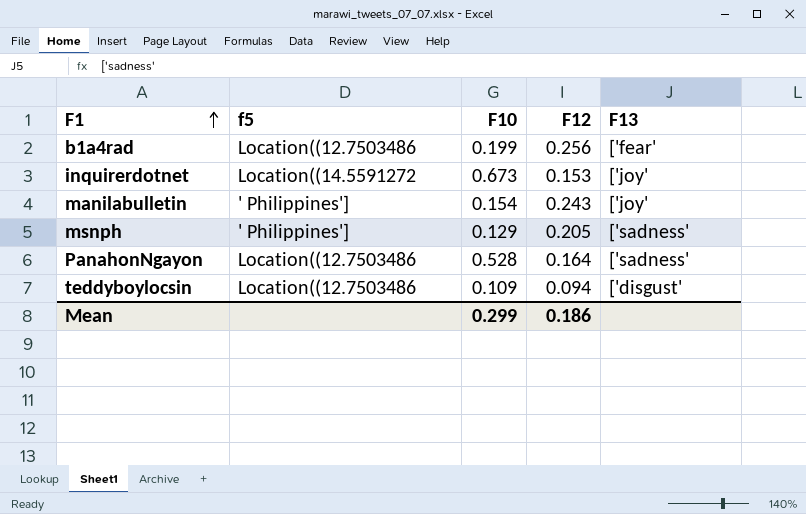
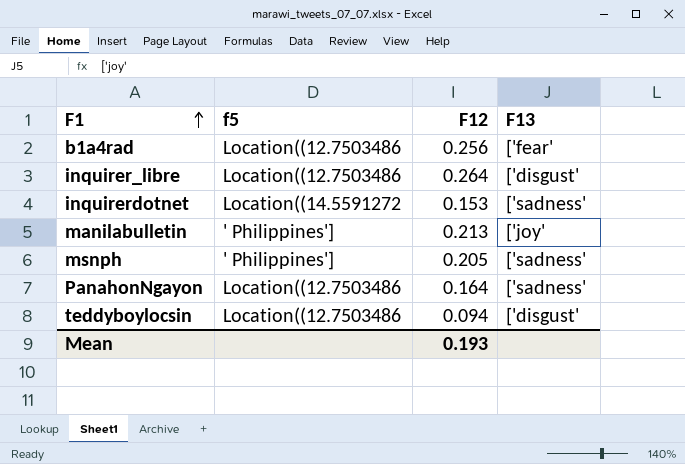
column F10 | position: 3 -> none
row inquirer_libre: none -> Location((12.7503486 | 0.264 | ['disgust'
inquirerdotnet | F13: ['joy' -> ['sadness'
manilabulletin | F12: 0.243 -> 0.213
Mean | F12: 0.186 -> 0.193

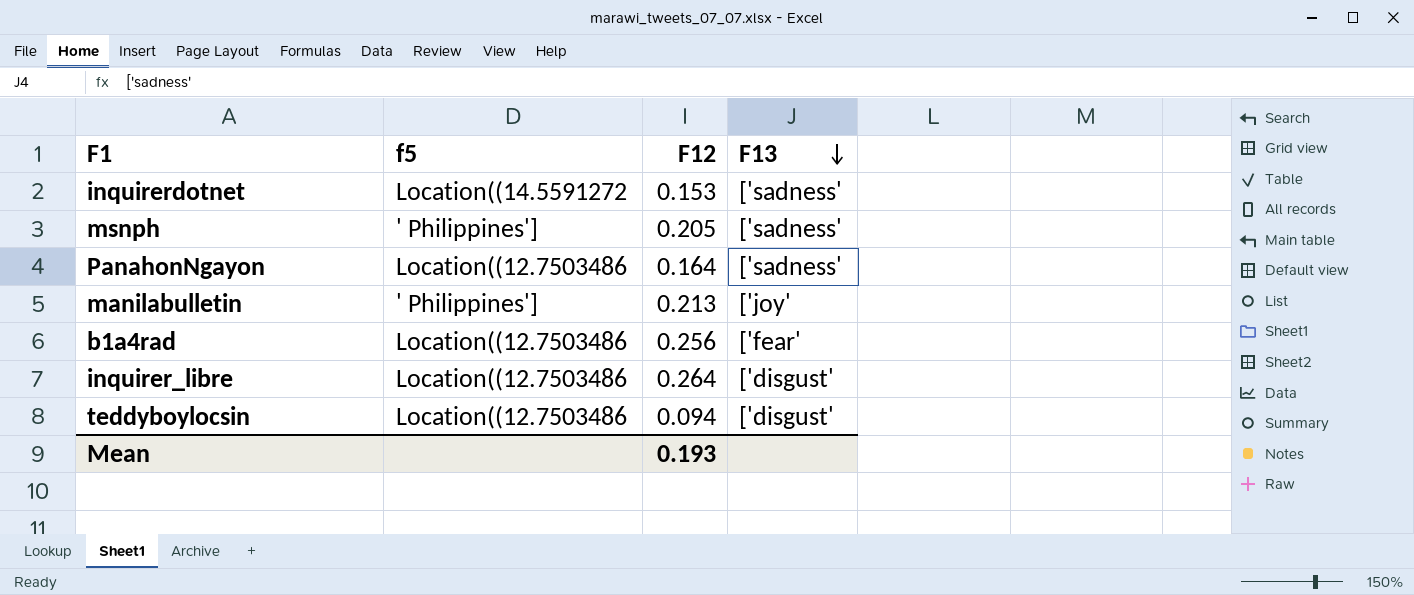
row order: F1 ascending -> F13 descending

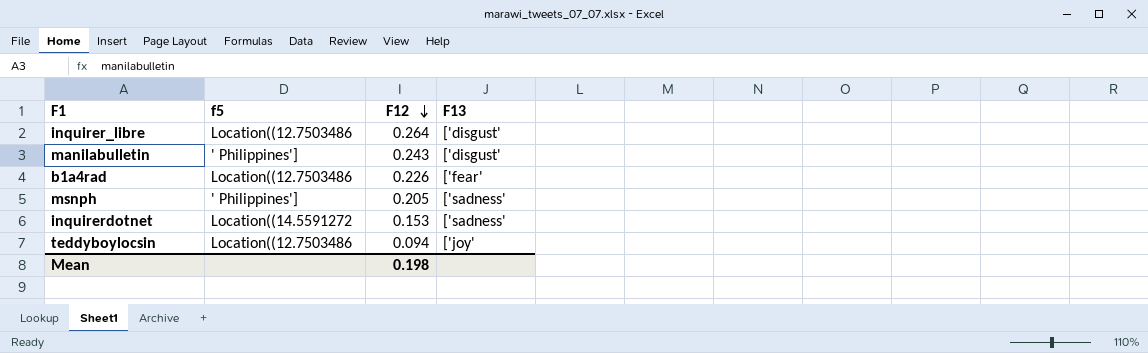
row order: F13 descending -> F12 descending
row PanahonNgayon: Location((12.7503486 | 0.164 | ['sadness' -> none
manilabulletin | F12: 0.213 -> 0.243
manilabulletin | F13: ['joy' -> ['disgust'
b1a4rad | F12: 0.256 -> 0.226
teddyboylocsin | F13: ['disgust' -> ['joy'
Mean | F12: 0.193 -> 0.198

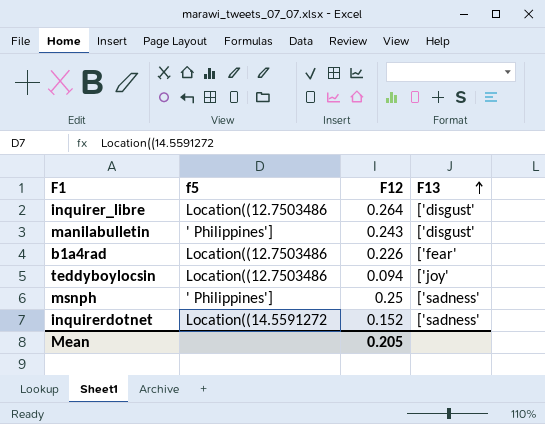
row order: F12 descending -> F13 ascending
msnph | F12: 0.205 -> 0.25
inquirerdotnet | F12: 0.153 -> 0.152
Mean | F12: 0.198 -> 0.205

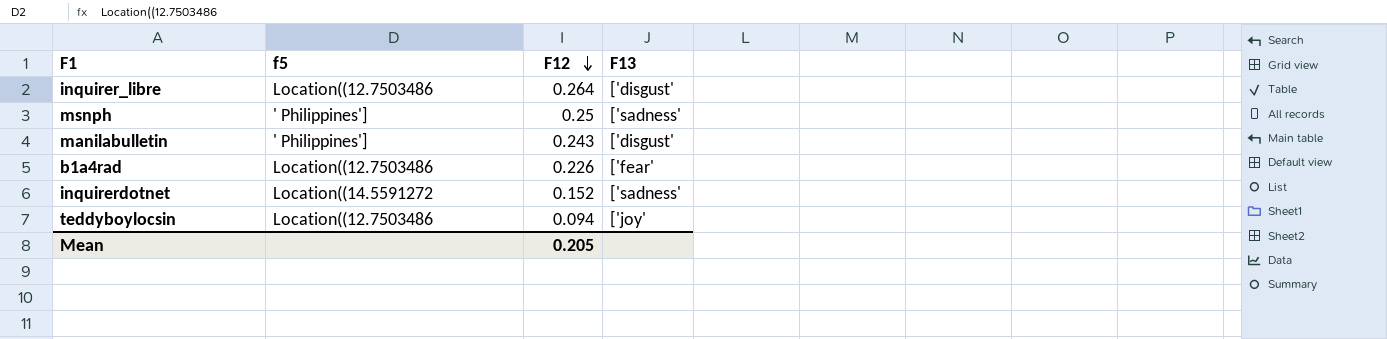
row order: F13 ascending -> F12 descending

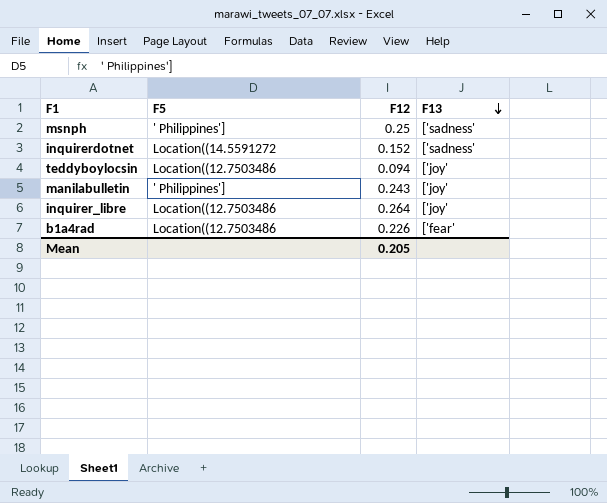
row order: F12 descending -> F13 descending
column name: f5 -> F5
manilabulletin | F13: ['disgust' -> ['joy'
inquirer_libre | F13: ['disgust' -> ['joy'

